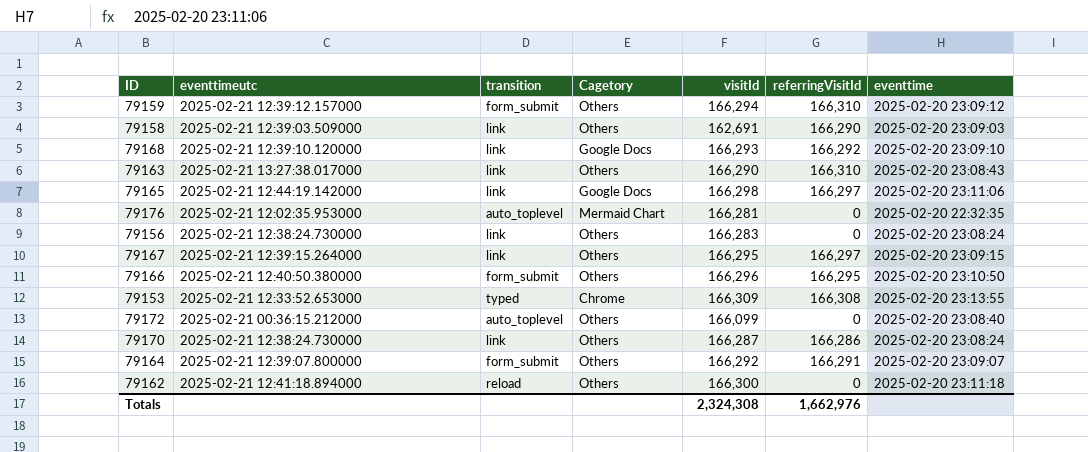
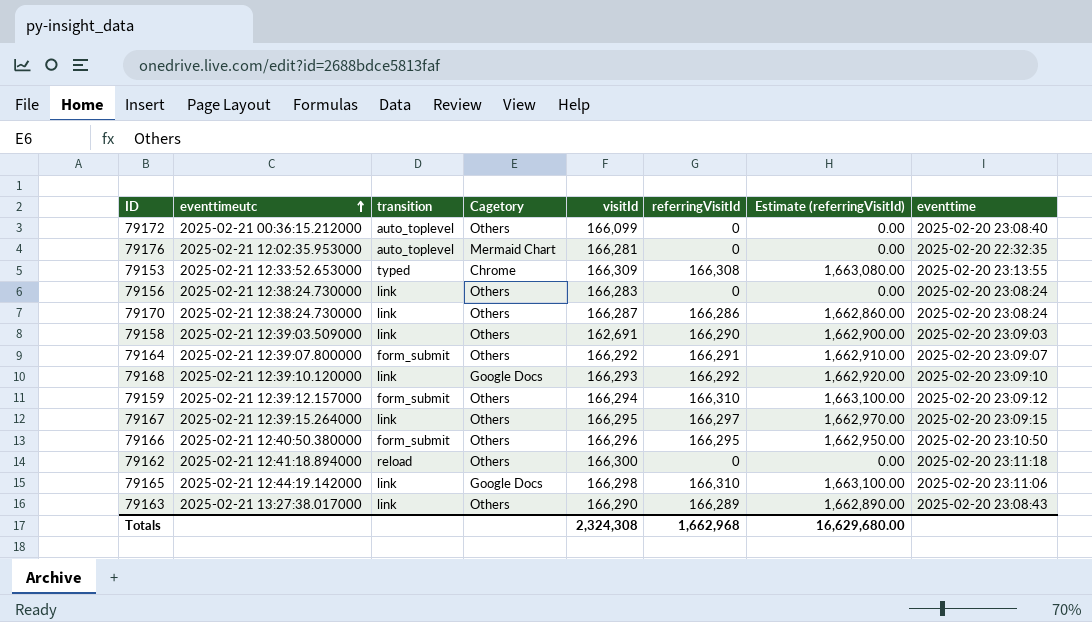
row order: none -> eventtimeutc ascending
column Estimate (referringVisitId) | formula: none -> [referringVisitId] * 10
79165 | referringVisitId: 166,297 -> 166,310
79163 | referringVisitId: 166,310 -> 166,289
Totals | referringVisitId: 1,662,976 -> 1,662,968

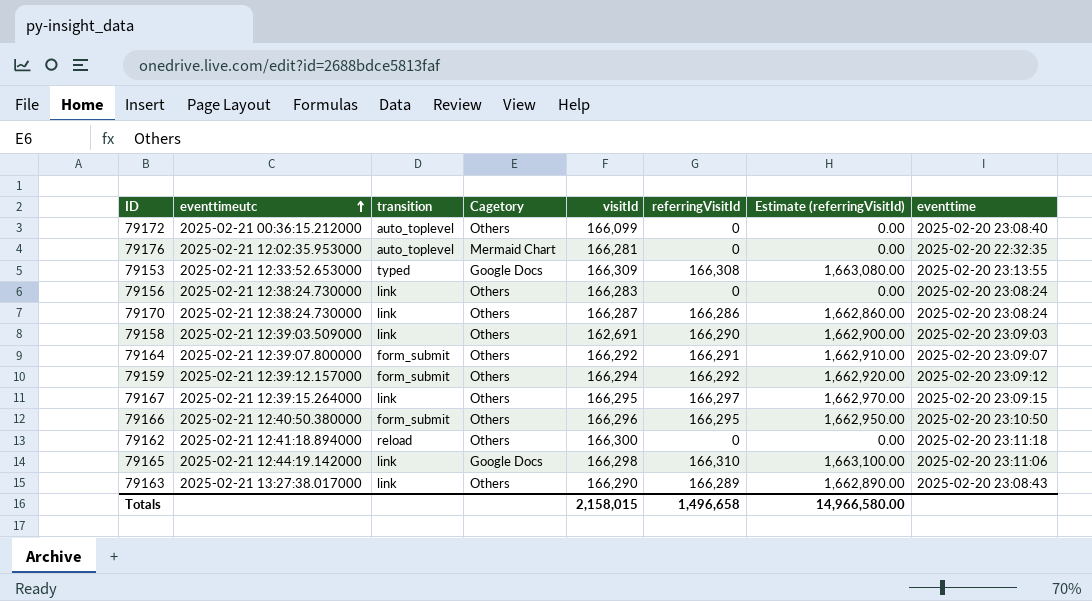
row 79168: 2025-02-21 12:39:10.120000 | link | Google Docs | 166,293 | 166,292 | 1,662,920.00 | 2025-02-20 23:09:10 -> none
79153 | Cagetory: Chrome -> Google Docs
79159 | referringVisitId: 166,310 -> 166,292
79159 | Estimate (referringVisitId): 1,663,100.00 -> 1,662,920.00
Totals | visitId: 2,324,308 -> 2,158,015
Totals | referringVisitId: 1,662,968 -> 1,496,658
Totals | Estimate (referringVisitId): 16,629,680.00 -> 14,966,580.00

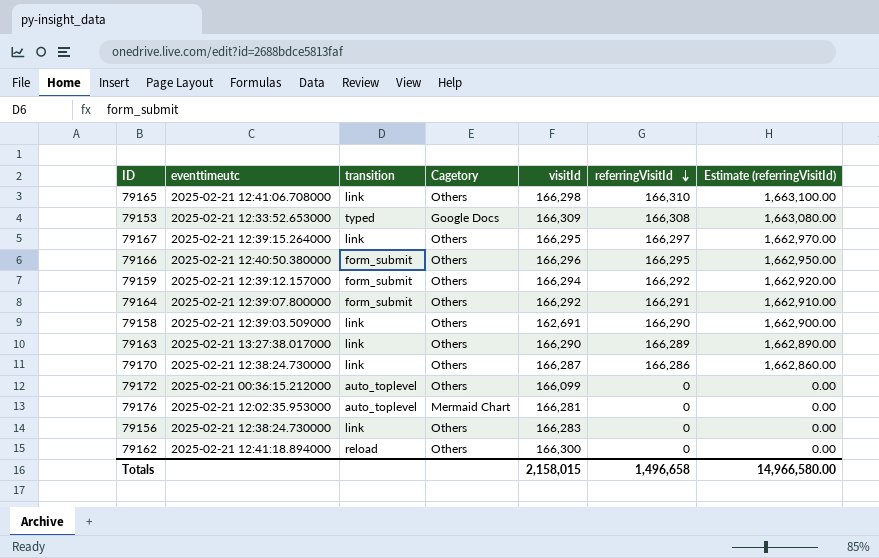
row order: eventtimeutc ascending -> referringVisitId descending
column eventtime | position: 8 -> none
79165 | eventtimeutc: 2025-02-21 12:44:19.142000 -> 2025-02-21 12:41:06.708000
79165 | Cagetory: Google Docs -> Others

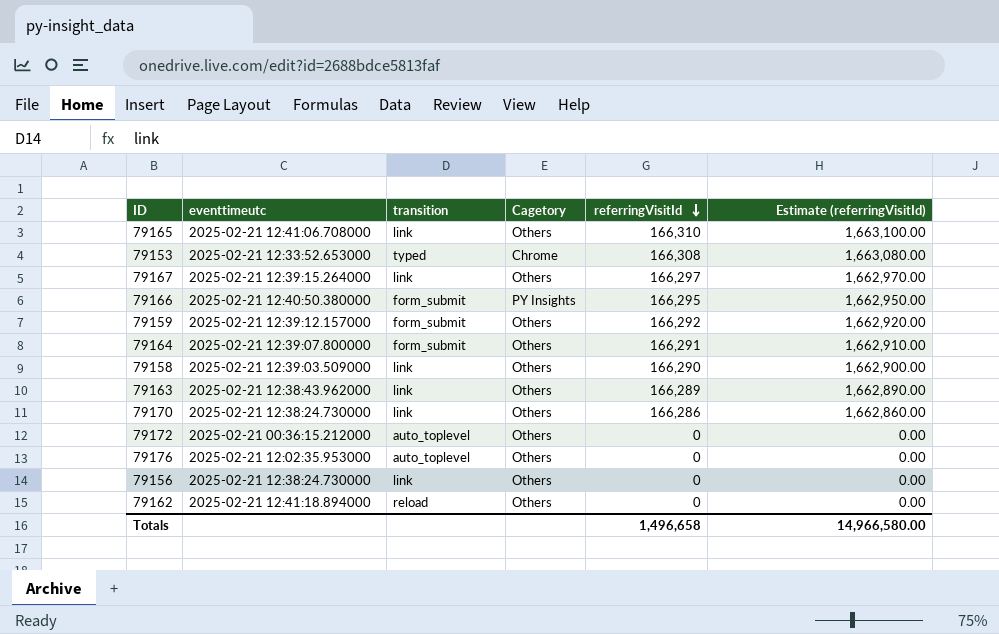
column visitId | position: 5 -> none
79153 | Cagetory: Google Docs -> Chrome
79166 | Cagetory: Others -> PY Insights
79163 | eventtimeutc: 2025-02-21 13:27:38.017000 -> 2025-02-21 12:38:43.962000
79176 | Cagetory: Mermaid Chart -> Others

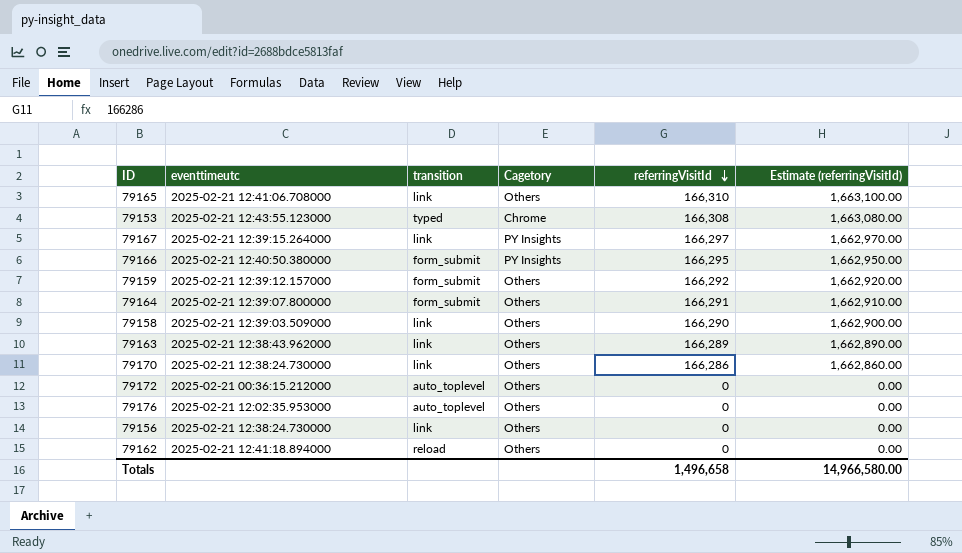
79153 | eventtimeutc: 2025-02-21 12:33:52.653000 -> 2025-02-21 12:43:55.123000
79167 | Cagetory: Others -> PY Insights

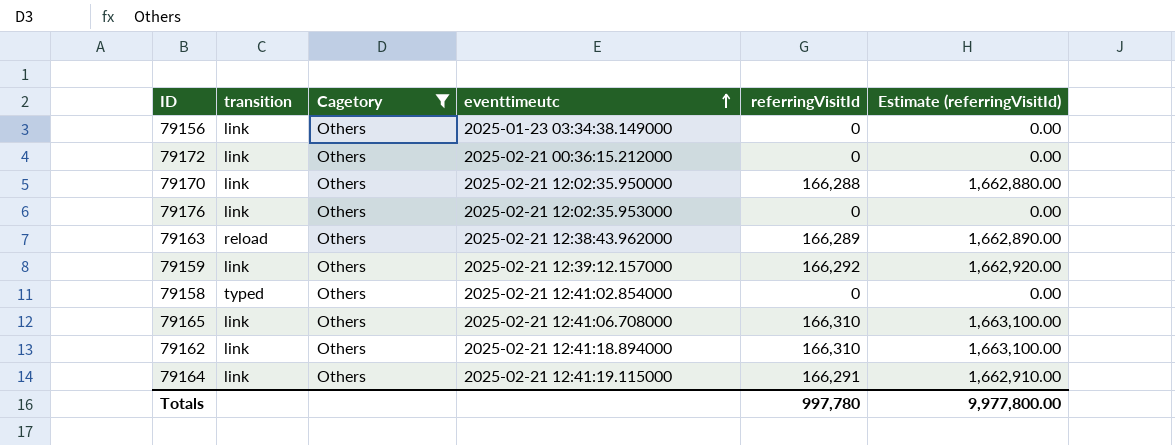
filter: none -> Cagetory = Others
row order: referringVisitId descending -> eventtimeutc ascending
column eventtimeutc | position: 2 -> 4
79156 | eventtimeutc: 2025-02-21 12:38:24.730000 -> 2025-01-23 03:34:38.149000
79172 | transition: auto_toplevel -> link
79170 | eventtimeutc: 2025-02-21 12:38:24.730000 -> 2025-02-21 12:02:35.950000
79170 | referringVisitId: 166,286 -> 166,288
79170 | Estimate (referringVisitId): 1,662,860.00 -> 1,662,880.00
79176 | transition: auto_toplevel -> link
79163 | transition: link -> reload
79159 | transition: form_submit -> link
79158 | transition: link -> typed
79158 | eventtimeutc: 2025-02-21 12:39:03.509000 -> 2025-02-21 12:41:02.854000
79158 | referringVisitId: 166,290 -> 0
79158 | Estimate (referringVisitId): 1,662,900.00 -> 0.00
79162 | transition: reload -> link
79162 | referringVisitId: 0 -> 166,310
79162 | Estimate (referringVisitId): 0.00 -> 1,663,100.00
79164 | transition: form_submit -> link
79164 | eventtimeutc: 2025-02-21 12:39:07.800000 -> 2025-02-21 12:41:19.115000
Totals | referringVisitId: 1,496,658 -> 997,780
Totals | Estimate (referringVisitId): 14,966,580.00 -> 9,977,800.00

